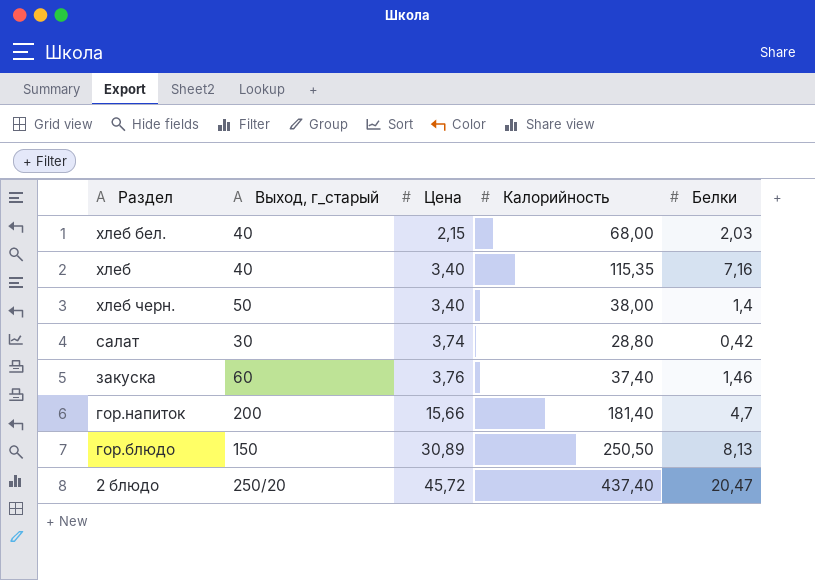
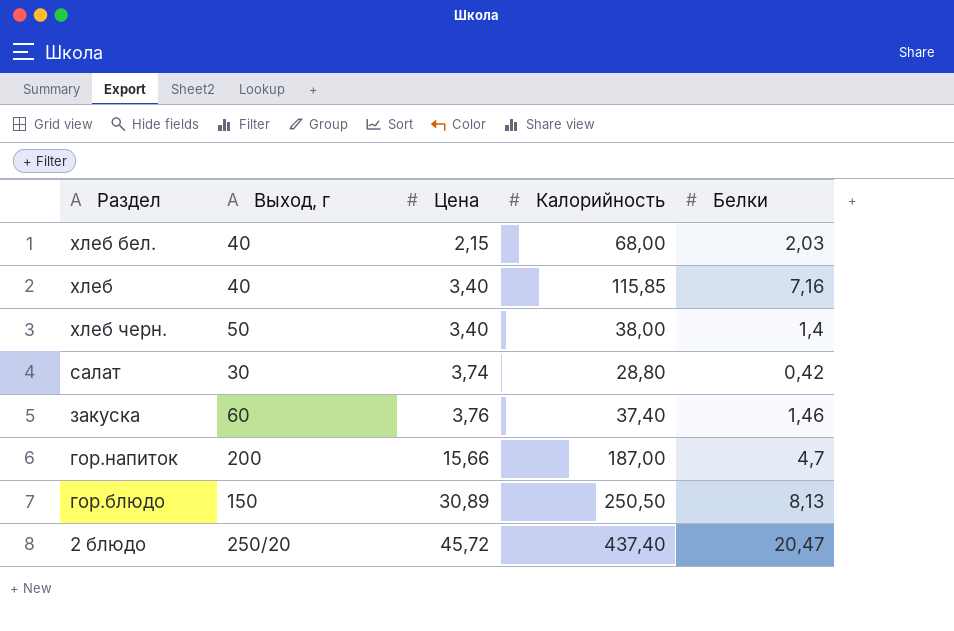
column name: Выход, г_старый -> Выход, г
хлеб | Калорийность: 115,35 -> 115,85
гор.напиток | Калорийность: 181,40 -> 187,00

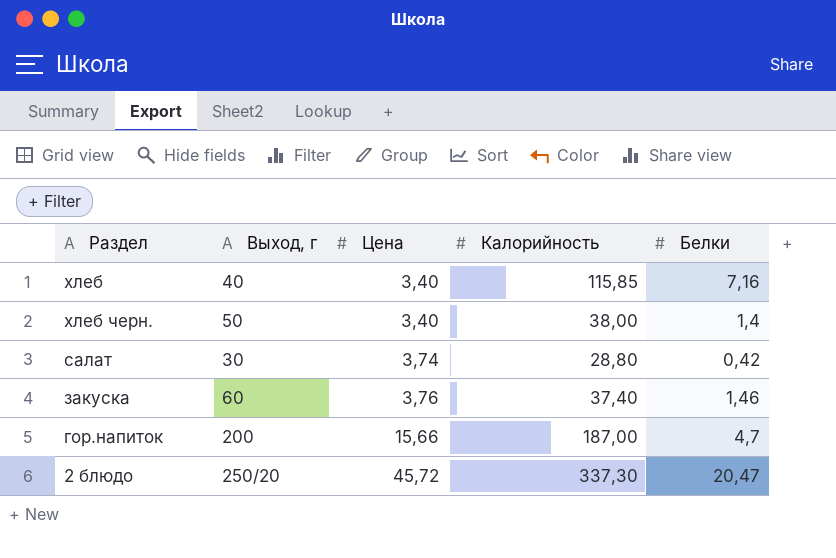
row хлеб бел.: 40 | 2,15 | 68,00 | 2,03 -> none
row гор.блюдо: 150 | 30,89 | 250,50 | 8,13 -> none
2 блюдо | Калорийность: 437,40 -> 337,30

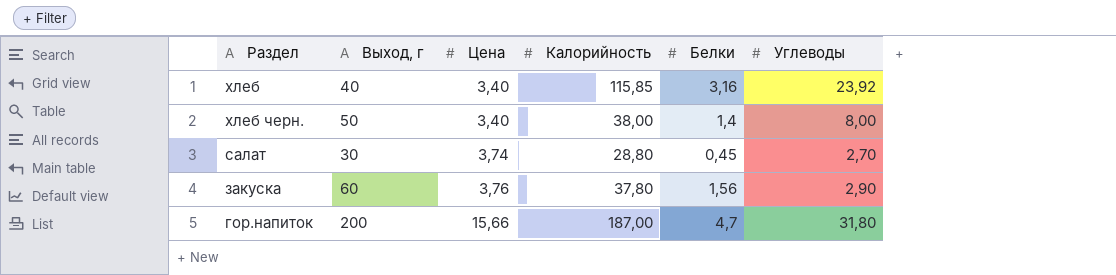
column Углеводы | position: none -> 6
row 2 блюдо: 250/20 | 45,72 | 337,30 | 20,47 -> none
хлеб | Белки: 7,16 -> 3,16
салат | Белки: 0,42 -> 0,45
закуска | Калорийность: 37,40 -> 37,80
закуска | Белки: 1,46 -> 1,56

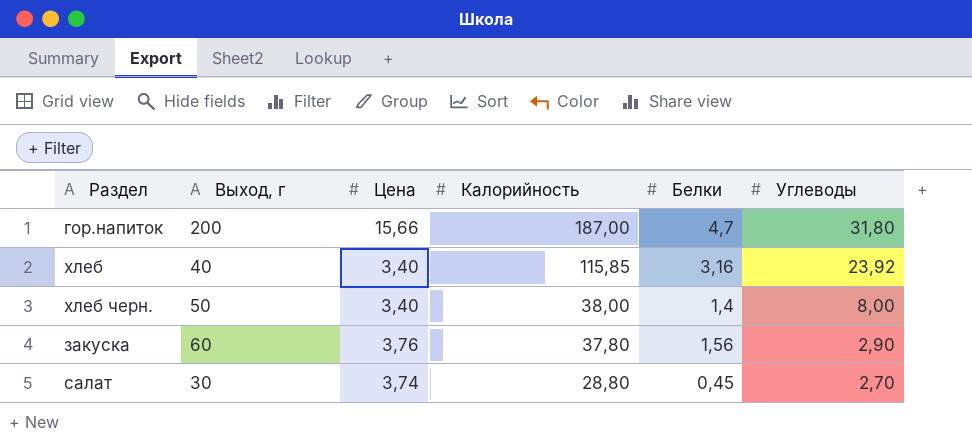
row order: Цена ascending -> Калорийность descending

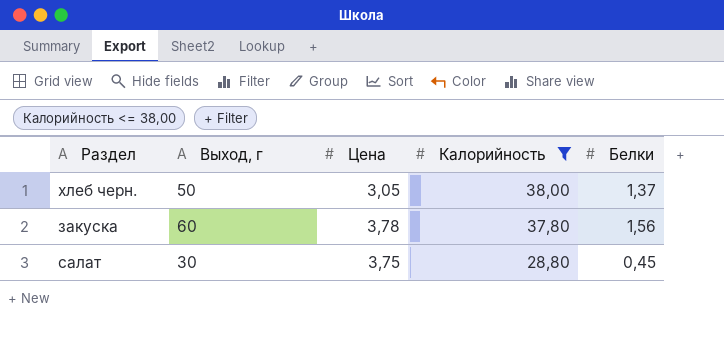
filter: none -> Калорийность <= 38,00
column Углеводы | position: 6 -> none
хлеб черн. | Цена: 3,40 -> 3,05
хлеб черн. | Белки: 1,4 -> 1,37
закуска | Цена: 3,76 -> 3,78
салат | Цена: 3,74 -> 3,75

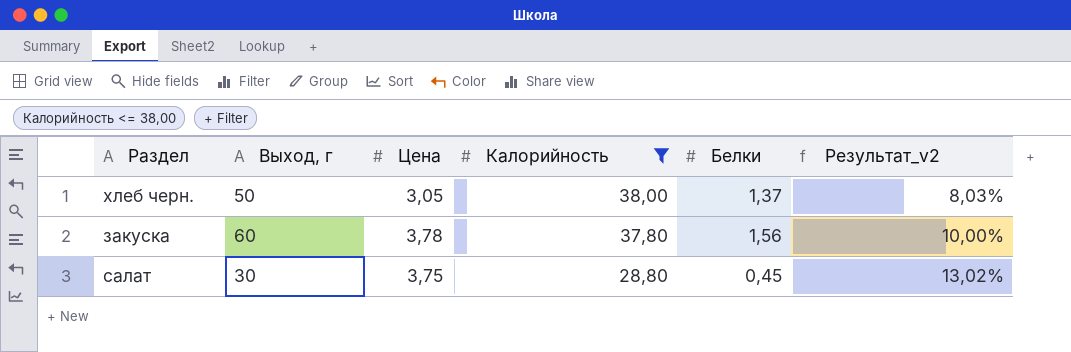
column Результат_v2 | formula: none -> [Цена] / [Калорийность]

